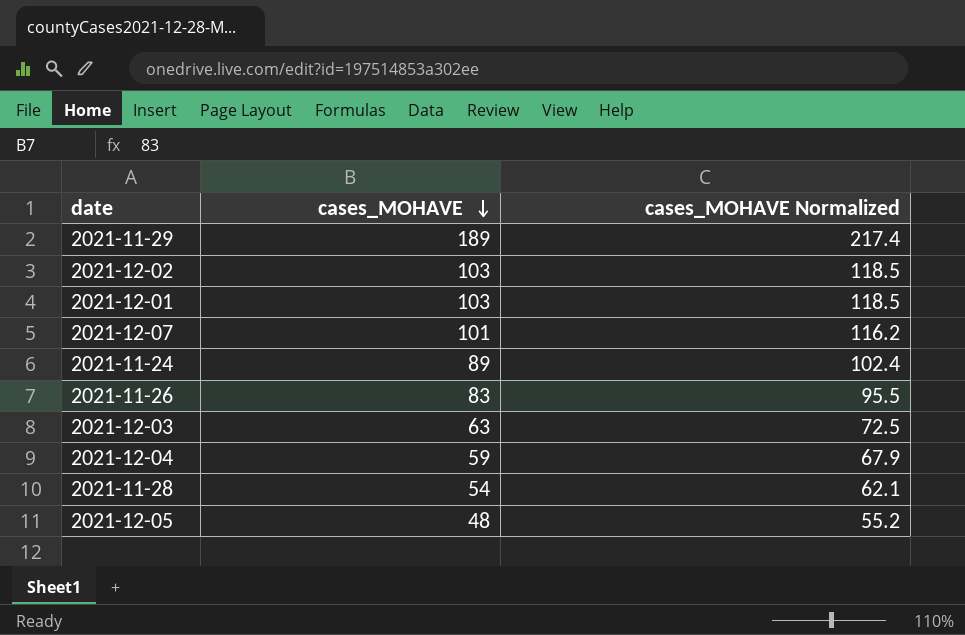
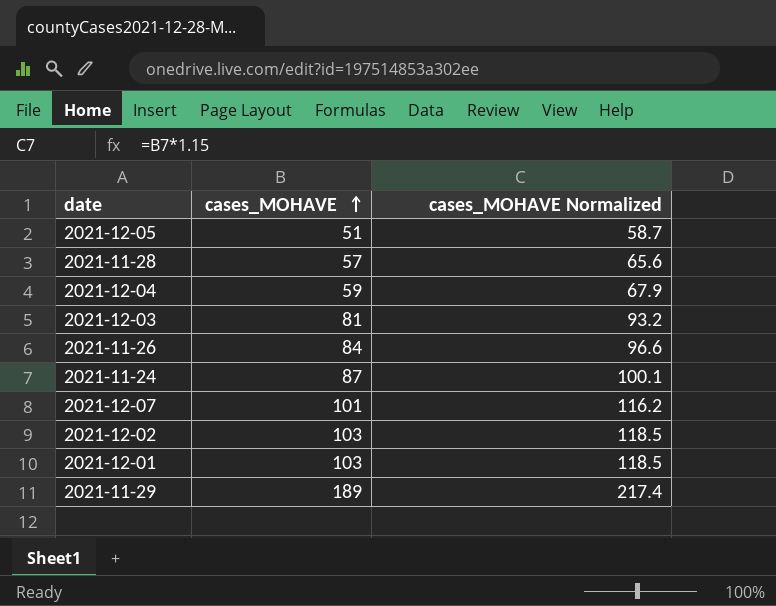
row order: cases_MOHAVE descending -> cases_MOHAVE ascending
2021-12-05 | cases_MOHAVE: 48 -> 51
2021-12-05 | cases_MOHAVE Normalized: 55.2 -> 58.7
2021-11-28 | cases_MOHAVE: 54 -> 57
2021-11-28 | cases_MOHAVE Normalized: 62.1 -> 65.6
2021-12-03 | cases_MOHAVE: 63 -> 81
2021-12-03 | cases_MOHAVE Normalized: 72.5 -> 93.2
2021-11-26 | cases_MOHAVE: 83 -> 84
2021-11-26 | cases_MOHAVE Normalized: 95.5 -> 96.6
2021-11-24 | cases_MOHAVE: 89 -> 87
2021-11-24 | cases_MOHAVE Normalized: 102.4 -> 100.1

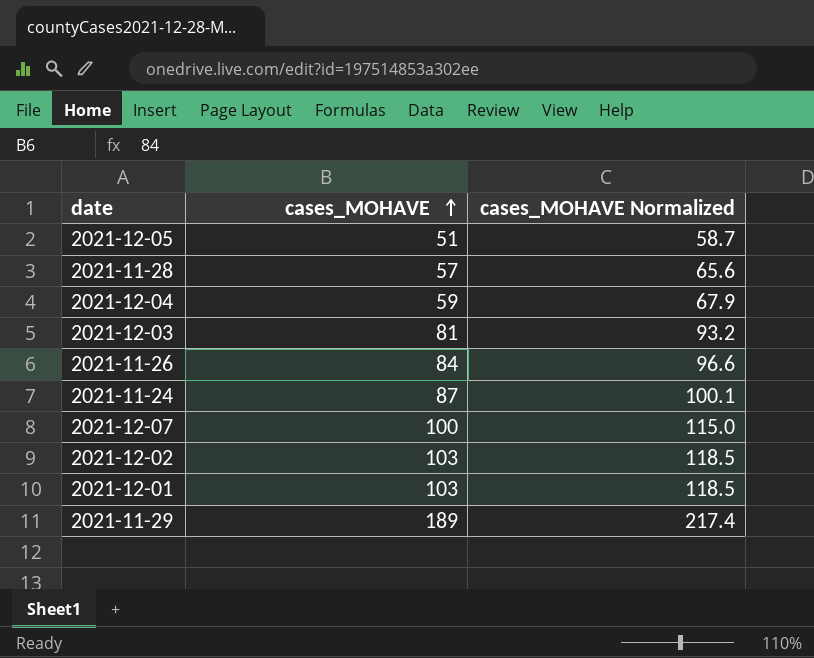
2021-12-07 | cases_MOHAVE: 101 -> 100
2021-12-07 | cases_MOHAVE Normalized: 116.2 -> 115.0

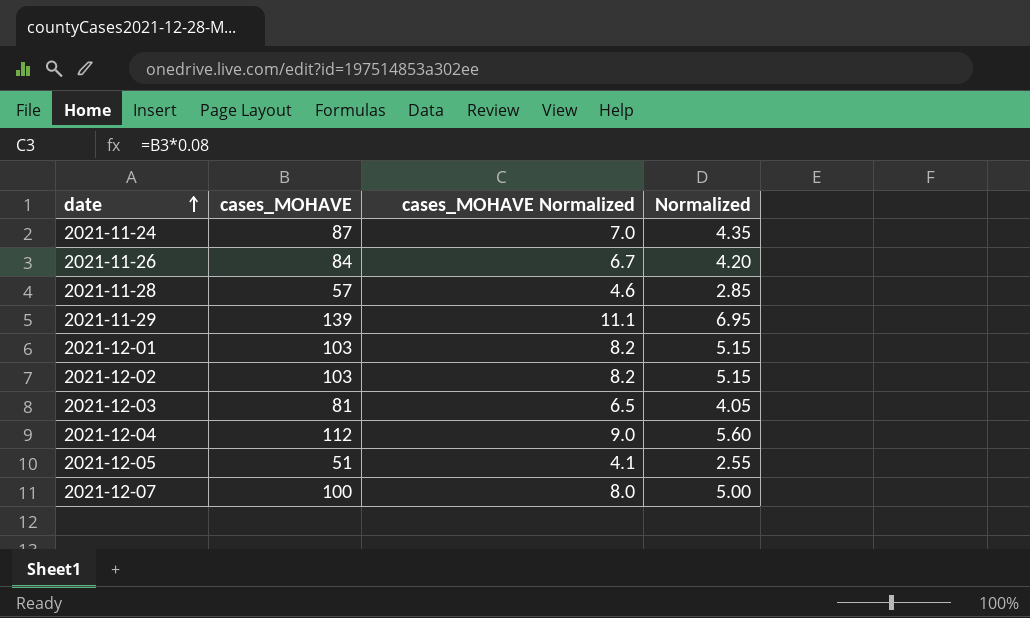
row order: cases_MOHAVE ascending -> date ascending
column cases_MOHAVE Normalized | formula: [cases_MOHAVE] * 1.15 -> [cases_MOHAVE] * 0.08
column Normalized | formula: none -> [cases_MOHAVE] * 0.05
2021-11-29 | cases_MOHAVE: 189 -> 139
2021-12-04 | cases_MOHAVE: 59 -> 112

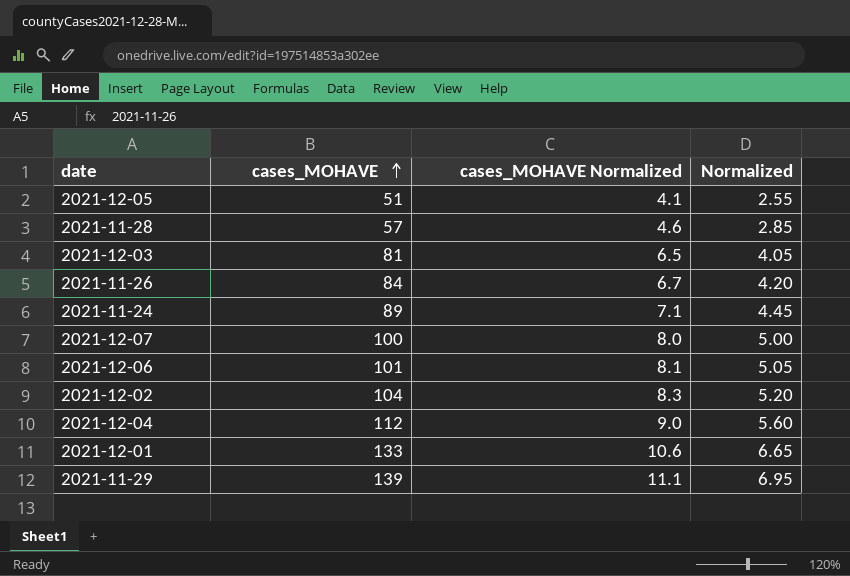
row order: date ascending -> cases_MOHAVE ascending
2021-11-24 | cases_MOHAVE: 87 -> 89
2021-11-24 | cases_MOHAVE Normalized: 7.0 -> 7.1
2021-11-24 | Normalized: 4.35 -> 4.45
row 2021-12-06: none -> 101 | 8.1 | 5.05
2021-12-02 | cases_MOHAVE: 103 -> 104
2021-12-02 | cases_MOHAVE Normalized: 8.2 -> 8.3
2021-12-02 | Normalized: 5.15 -> 5.20
2021-12-01 | cases_MOHAVE: 103 -> 133
2021-12-01 | cases_MOHAVE Normalized: 8.2 -> 10.6
2021-12-01 | Normalized: 5.15 -> 6.65

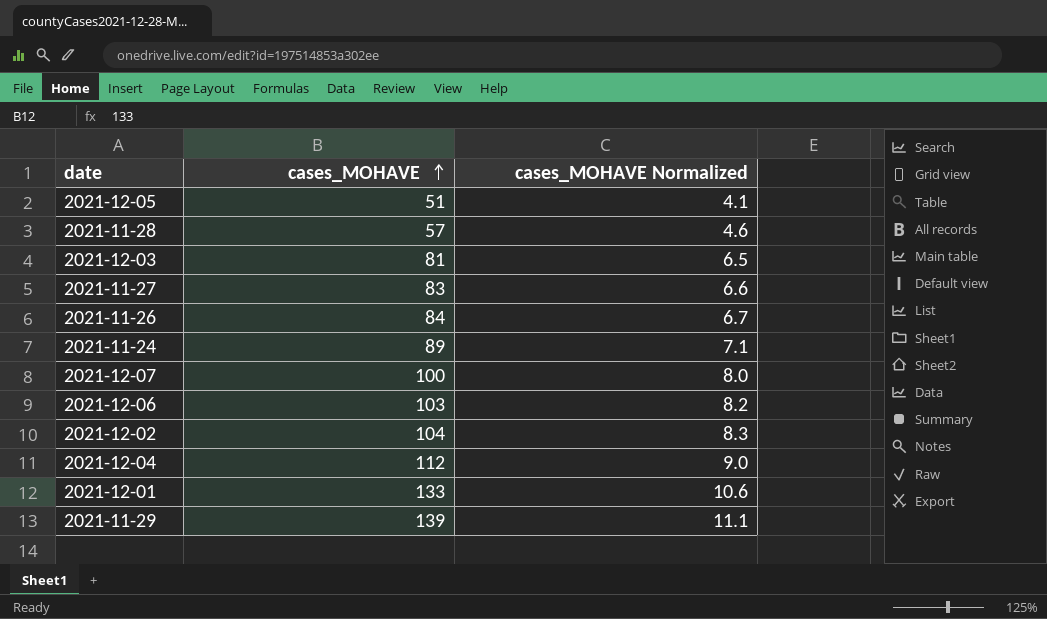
column Normalized | formula: [cases_MOHAVE] * 0.05 -> none
row 2021-11-27: none -> 83 | 6.6
2021-12-06 | cases_MOHAVE: 101 -> 103
2021-12-06 | cases_MOHAVE Normalized: 8.1 -> 8.2

